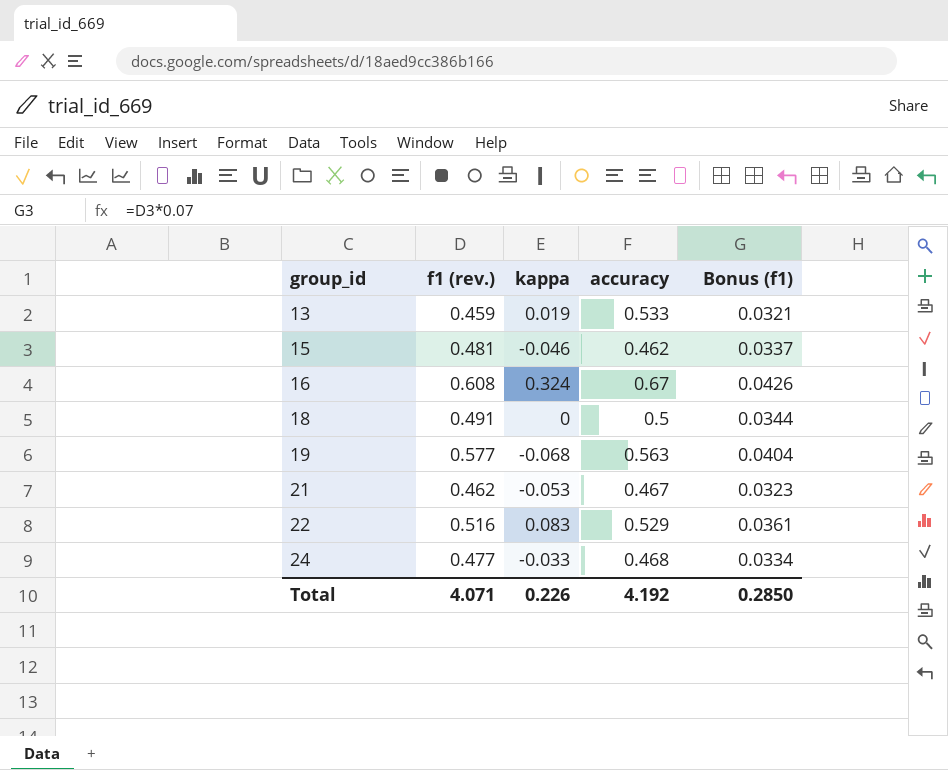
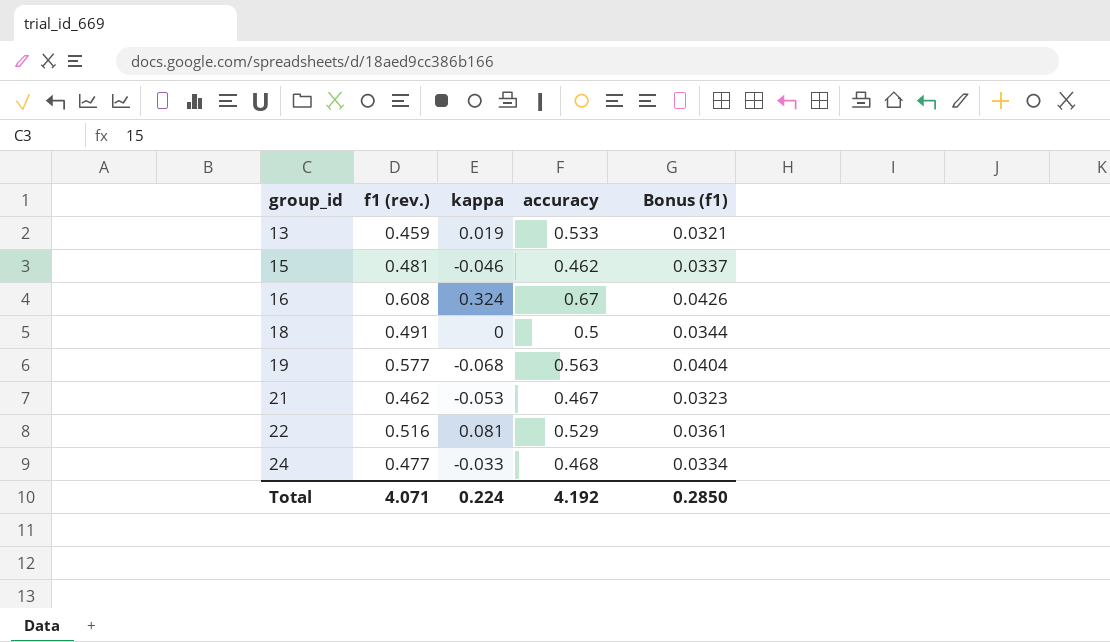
22 | kappa: 0.083 -> 0.081
Total | kappa: 0.226 -> 0.224

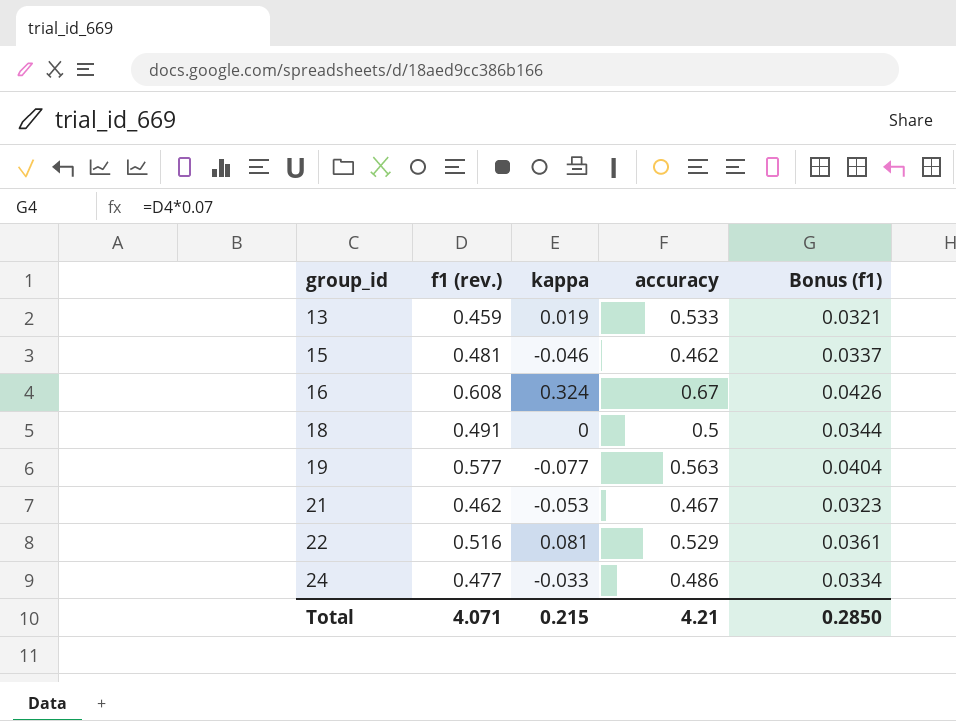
19 | kappa: -0.068 -> -0.077
24 | accuracy: 0.468 -> 0.486
Total | kappa: 0.224 -> 0.215
Total | accuracy: 4.192 -> 4.21

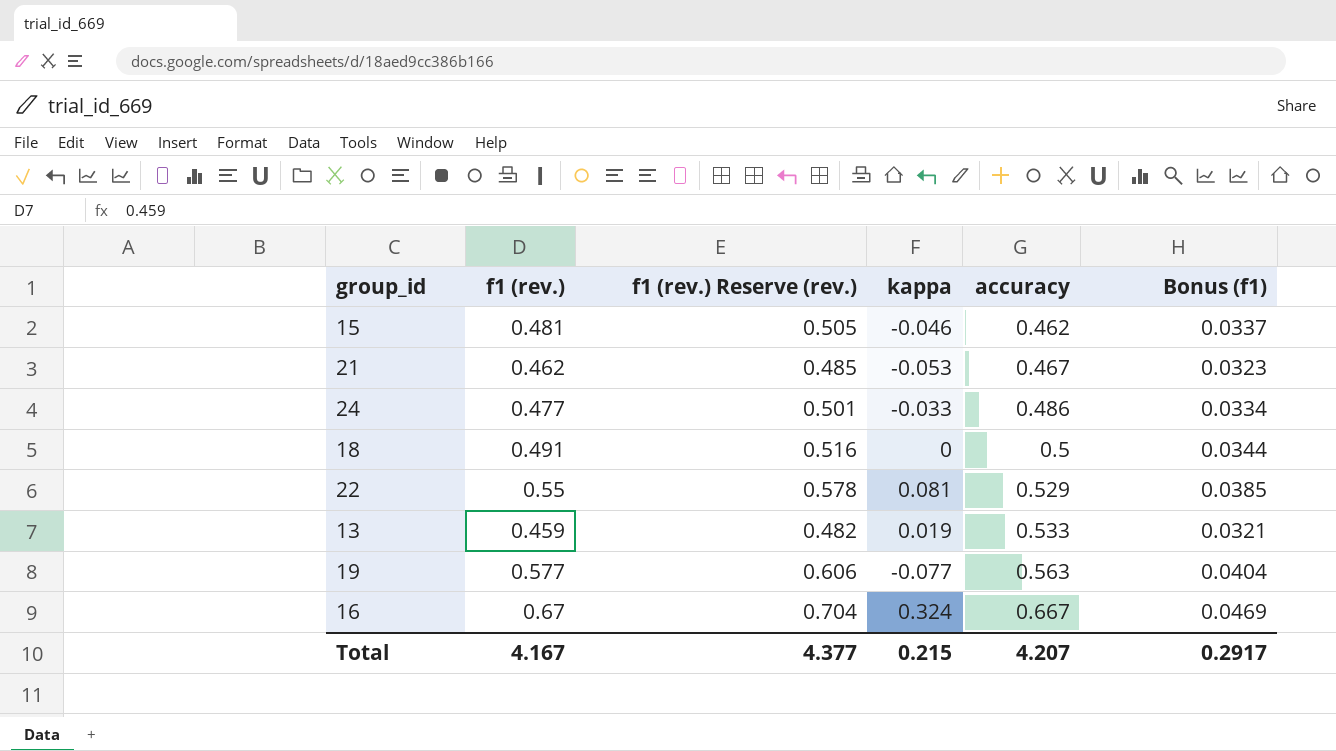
row order: group_id ascending -> accuracy ascending
column f1 (rev.) Reserve (rev.) | formula: none -> [f1 (rev.)] * 1.05
22 | f1 (rev.): 0.516 -> 0.55
22 | Bonus (f1): 0.0361 -> 0.0385
16 | f1 (rev.): 0.608 -> 0.67
16 | accuracy: 0.67 -> 0.667
16 | Bonus (f1): 0.0426 -> 0.0469
Total | f1 (rev.): 4.071 -> 4.167
Total | accuracy: 4.21 -> 4.207
Total | Bonus (f1): 0.2850 -> 0.2917

